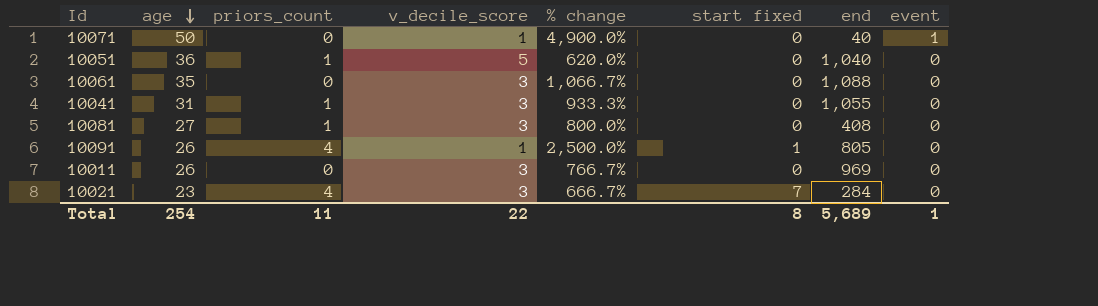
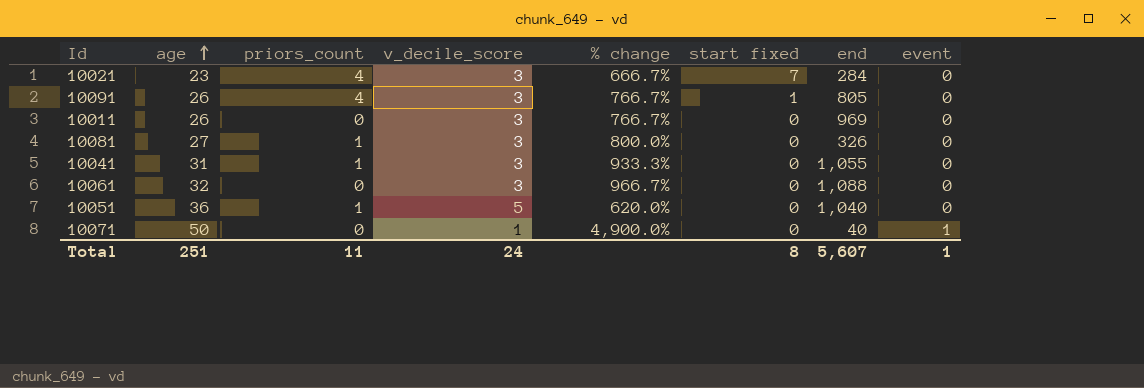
row order: age descending -> age ascending
10091 | v_decile_score: 1 -> 3
10091 | % change: 2,500.0% -> 766.7%
10081 | end: 408 -> 326
10061 | age: 35 -> 32
10061 | % change: 1,066.7% -> 966.7%
Total | age: 254 -> 251
Total | v_decile_score: 22 -> 24
Total | end: 5,689 -> 5,607

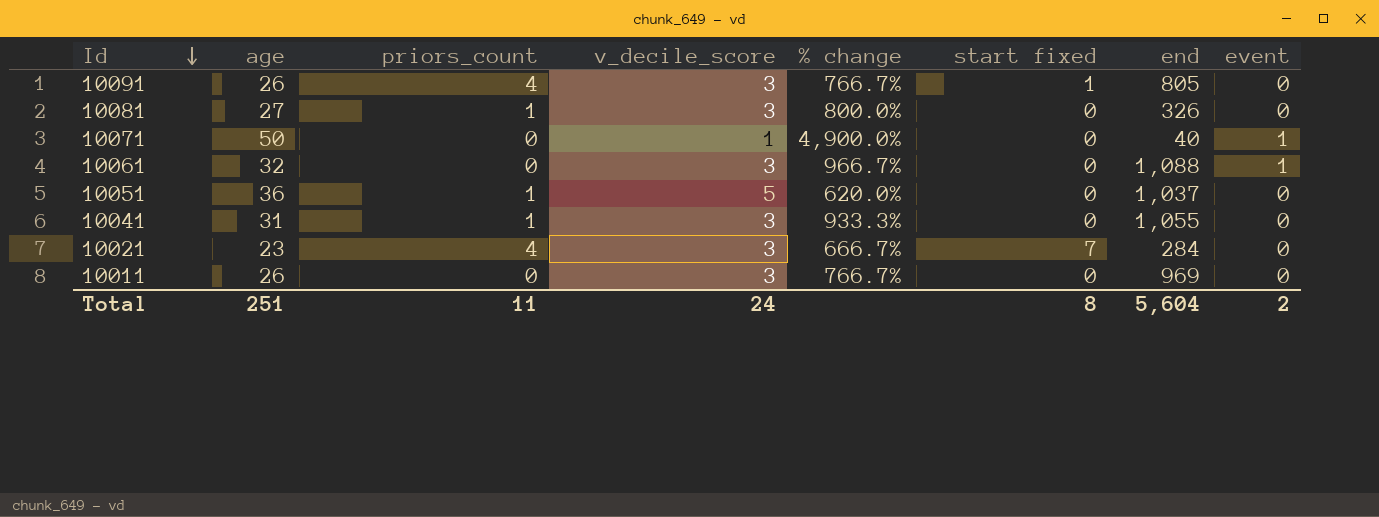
row order: age ascending -> Id descending
10061 | event: 0 -> 1
10051 | end: 1,040 -> 1,037
Total | end: 5,607 -> 5,604
Total | event: 1 -> 2

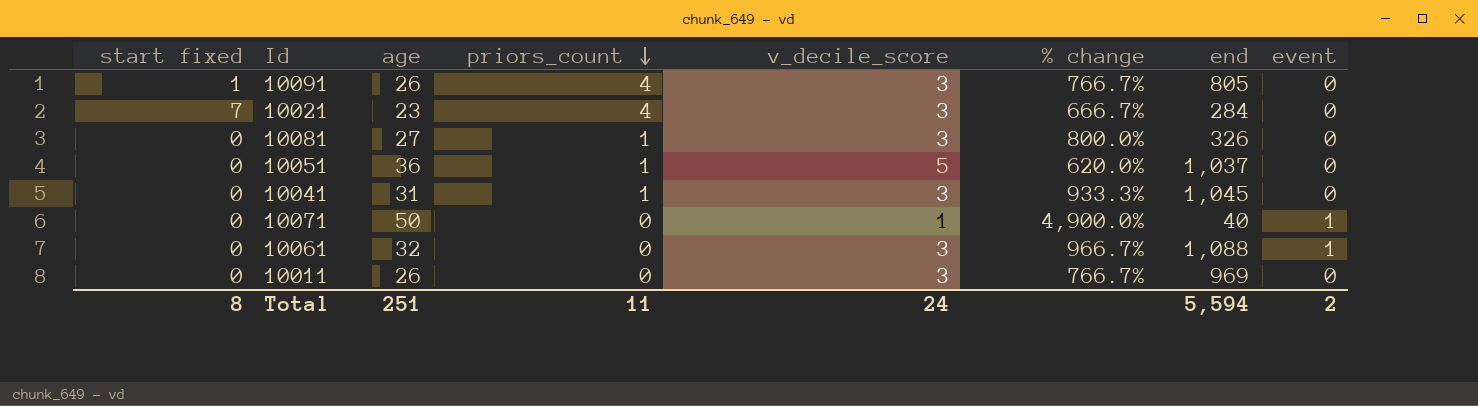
row order: Id descending -> priors_count descending
column start fixed | position: 6 -> 1
10041 | end: 1,055 -> 1,045
Total | end: 5,604 -> 5,594

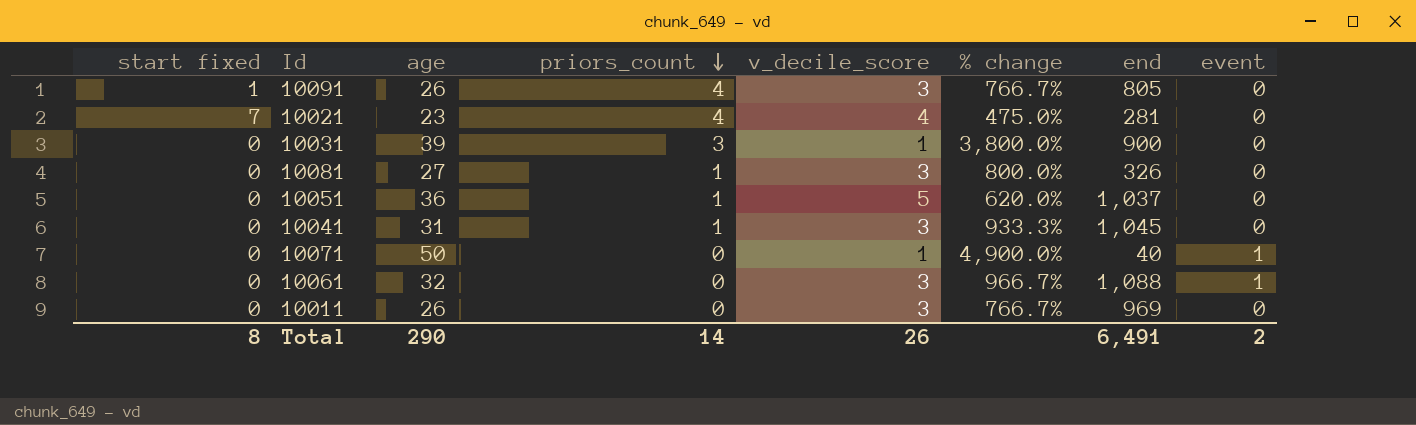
10021 | v_decile_score: 3 -> 4
10021 | % change: 666.7% -> 475.0%
10021 | end: 284 -> 281
row 10031: none -> 0 | 39 | 3 | 1 | 3,800.0% | 900 | 0
Total | age: 251 -> 290
Total | priors_count: 11 -> 14
Total | v_decile_score: 24 -> 26
Total | end: 5,594 -> 6,491

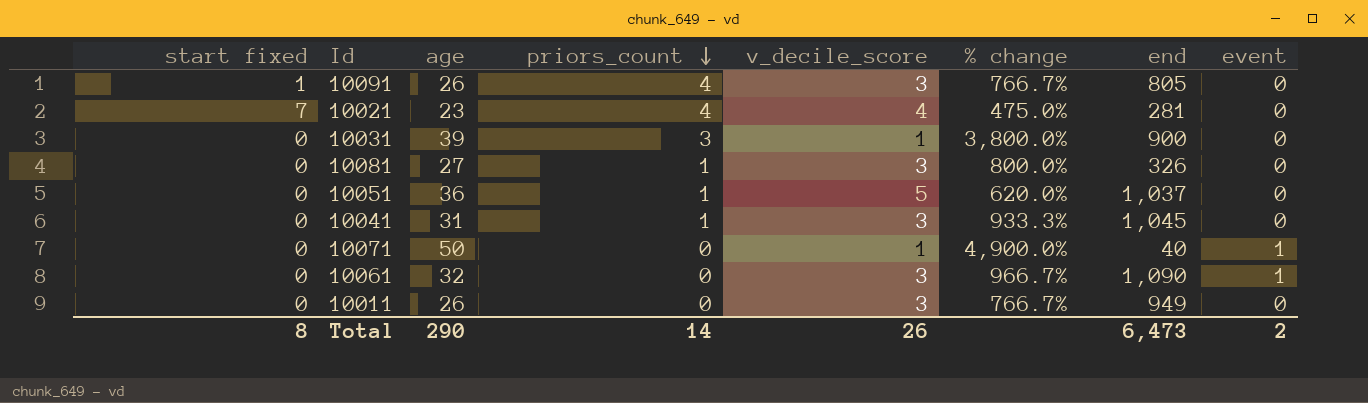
10061 | end: 1,088 -> 1,090
10011 | end: 969 -> 949
Total | end: 6,491 -> 6,473

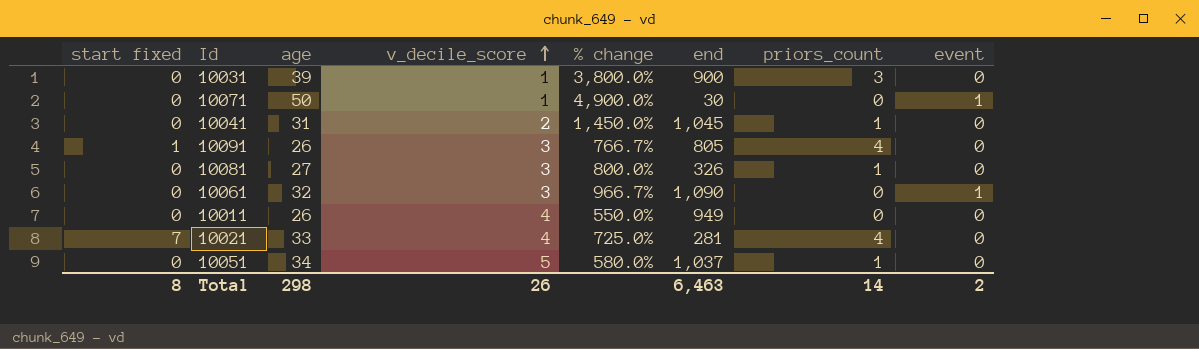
row order: priors_count descending -> v_decile_score ascending
column priors_count | position: 4 -> 7
10071 | end: 40 -> 30
10041 | v_decile_score: 3 -> 2
10041 | % change: 933.3% -> 1,450.0%
10011 | v_decile_score: 3 -> 4
10011 | % change: 766.7% -> 550.0%
10021 | age: 23 -> 33
10021 | % change: 475.0% -> 725.0%
10051 | age: 36 -> 34
10051 | % change: 620.0% -> 580.0%
Total | age: 290 -> 298
Total | end: 6,473 -> 6,463

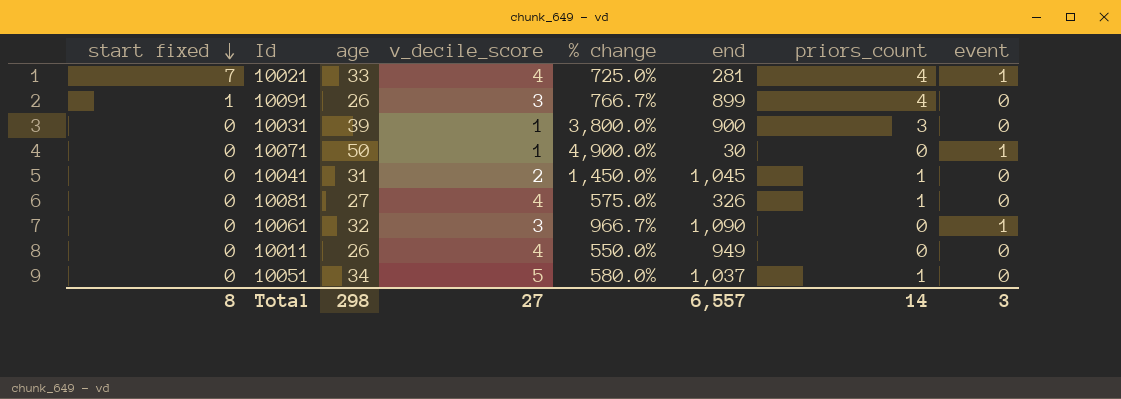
row order: v_decile_score ascending -> start fixed descending
10021 | event: 0 -> 1
10091 | end: 805 -> 899
10081 | v_decile_score: 3 -> 4
10081 | % change: 800.0% -> 575.0%
Total | v_decile_score: 26 -> 27
Total | end: 6,463 -> 6,557
Total | event: 2 -> 3

